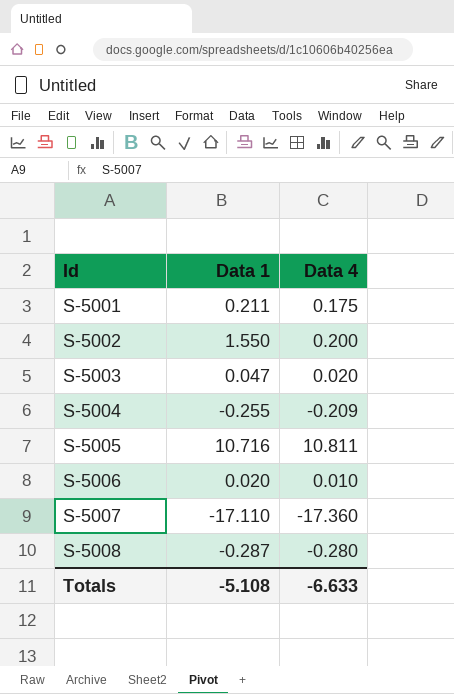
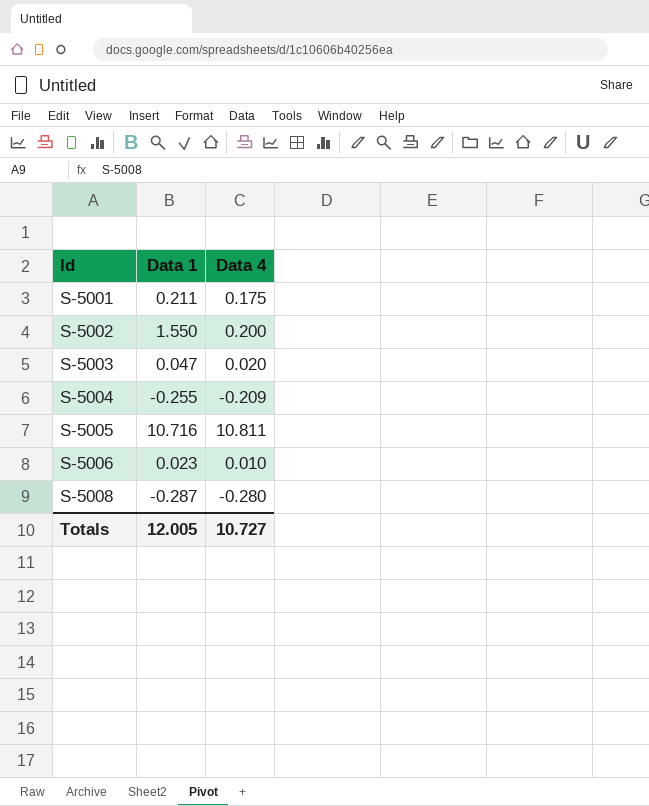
row S-5007: -17.110 | -17.360 -> none
S-5006 | Data 1: 0.020 -> 0.023
Totals | Data 1: -5.108 -> 12.005
Totals | Data 4: -6.633 -> 10.727

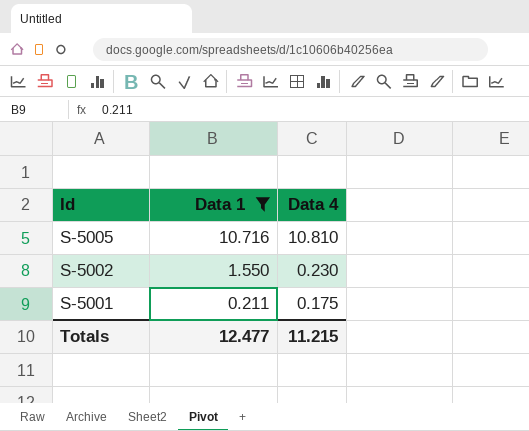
filter: none -> Data 1 >= 0.211
row order: Id ascending -> Id descending
S-5005 | Data 4: 10.811 -> 10.810
S-5002 | Data 4: 0.200 -> 0.230
Totals | Data 1: 12.005 -> 12.477
Totals | Data 4: 10.727 -> 11.215

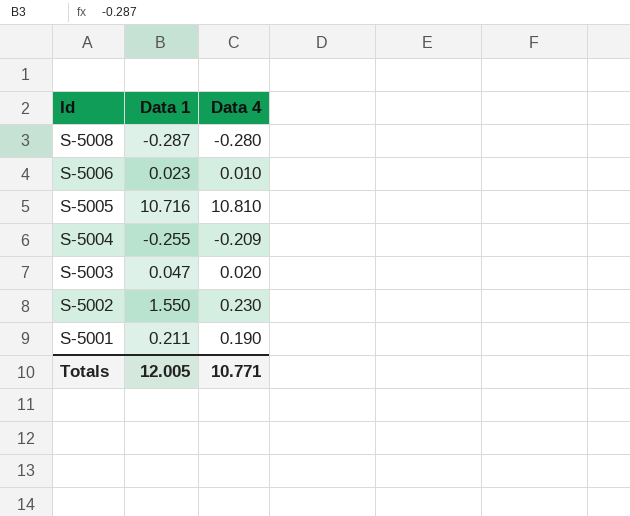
filter: Data 1 >= 0.211 -> none
S-5001 | Data 4: 0.175 -> 0.190
Totals | Data 1: 12.477 -> 12.005
Totals | Data 4: 11.215 -> 10.771

